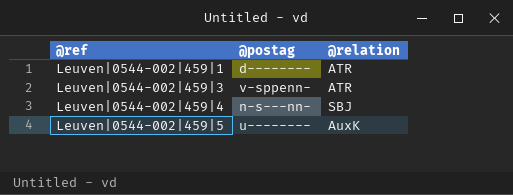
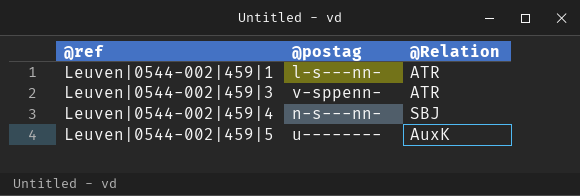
column name: @relation -> @Relation
Leuven|0544-002|459|1 | @postag: d-------- -> l-s---nn-

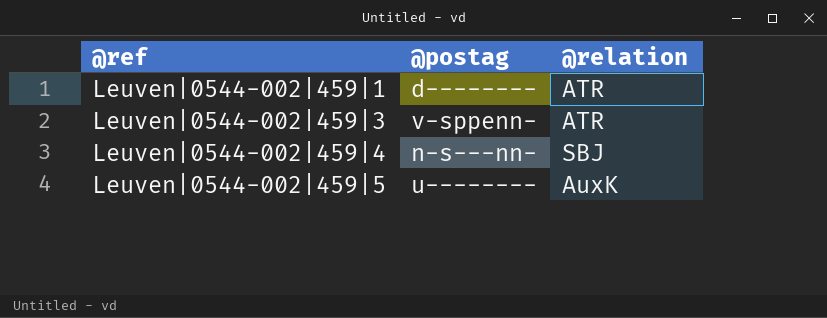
column name: @Relation -> @relation
Leuven|0544-002|459|1 | @postag: l-s---nn- -> d--------

